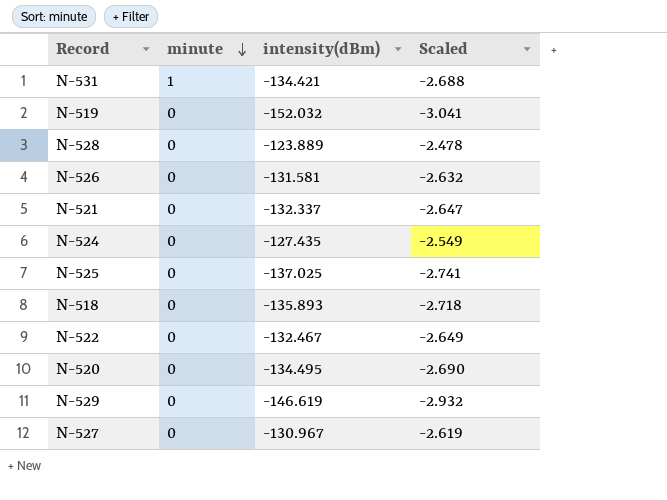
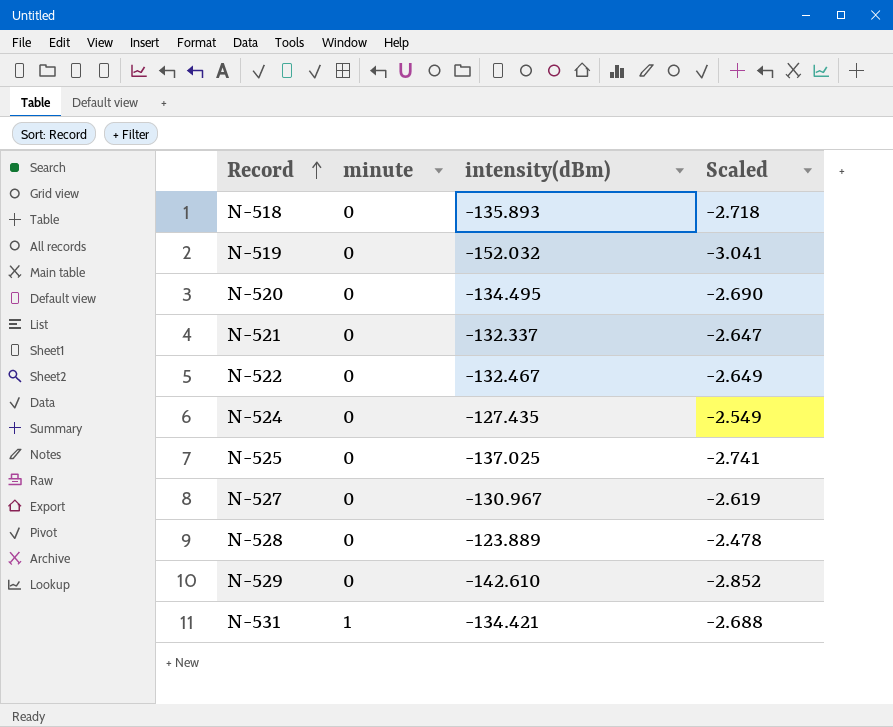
row order: minute descending -> Record ascending
row N-526: 0 | -131.581 | -2.632 -> none
N-529 | intensity(dBm): -146.619 -> -142.610
N-529 | Scaled: -2.932 -> -2.852

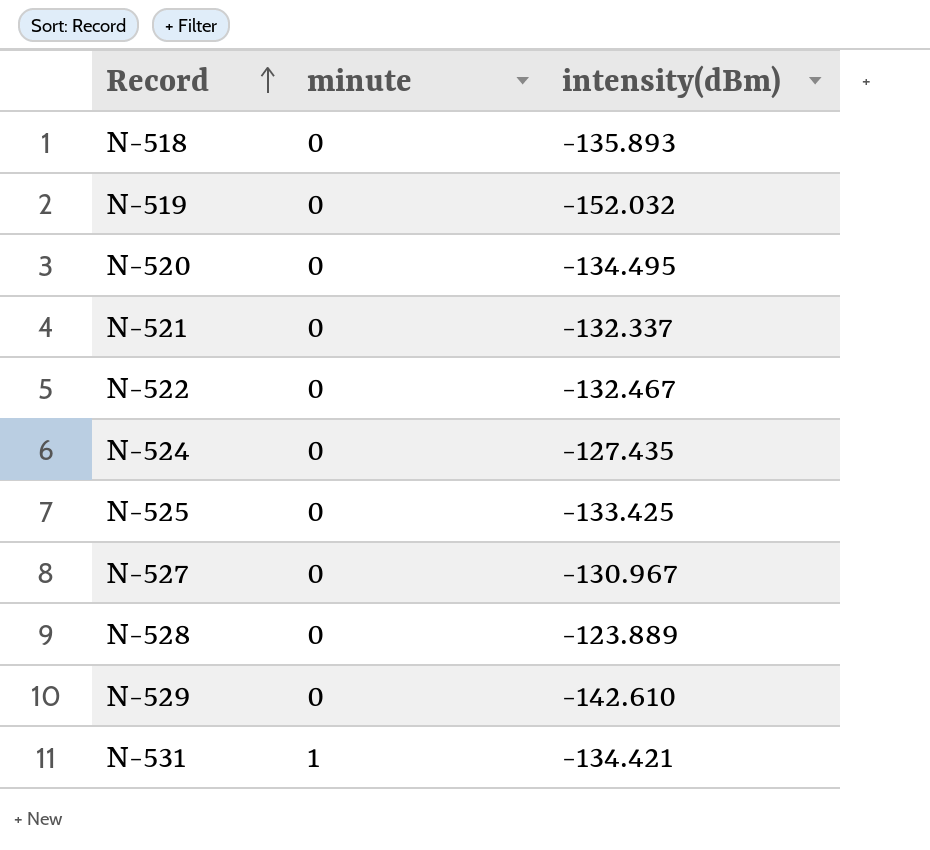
column Scaled | formula: [intensity(dBm)] * 0.02 -> none
N-525 | intensity(dBm): -137.025 -> -133.425

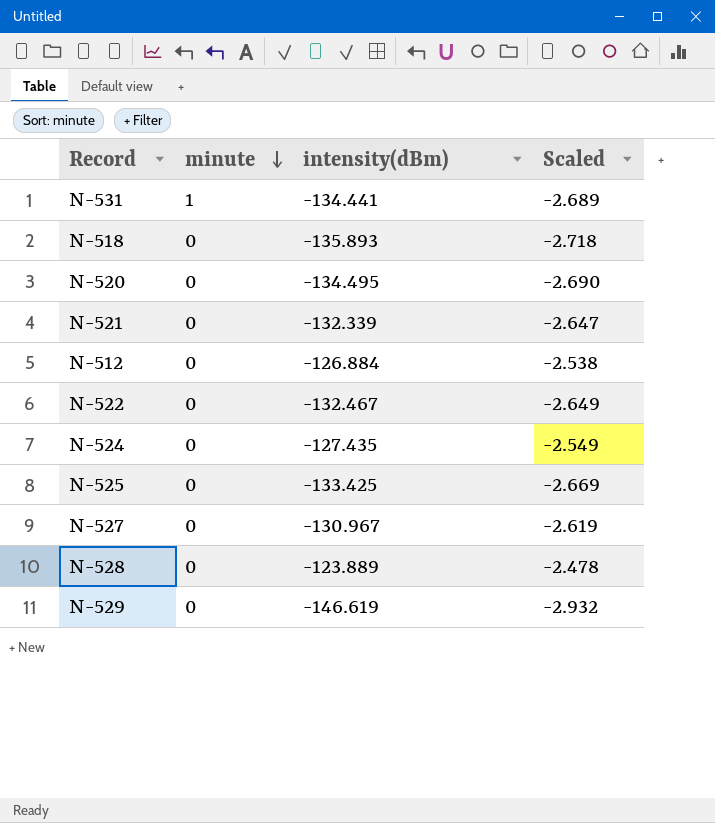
row order: Record ascending -> minute descending
column Scaled | formula: none -> [intensity(dBm)] * 0.02
row N-519: 0 | -152.032 -> none
N-531 | intensity(dBm): -134.421 -> -134.441
N-521 | intensity(dBm): -132.337 -> -132.339
row N-512: none -> 0 | -126.884 | -2.538
N-529 | intensity(dBm): -142.610 -> -146.619

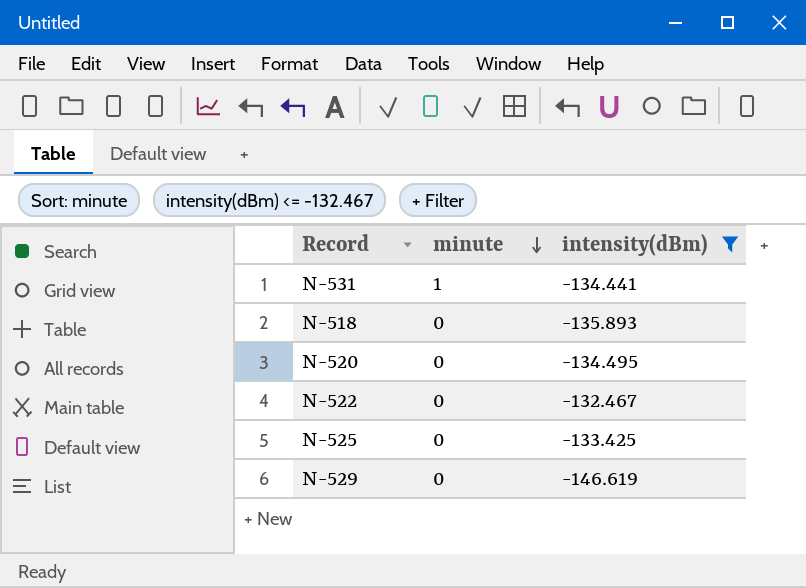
filter: none -> intensity(dBm) <= -132.467
column Scaled | formula: [intensity(dBm)] * 0.02 -> none

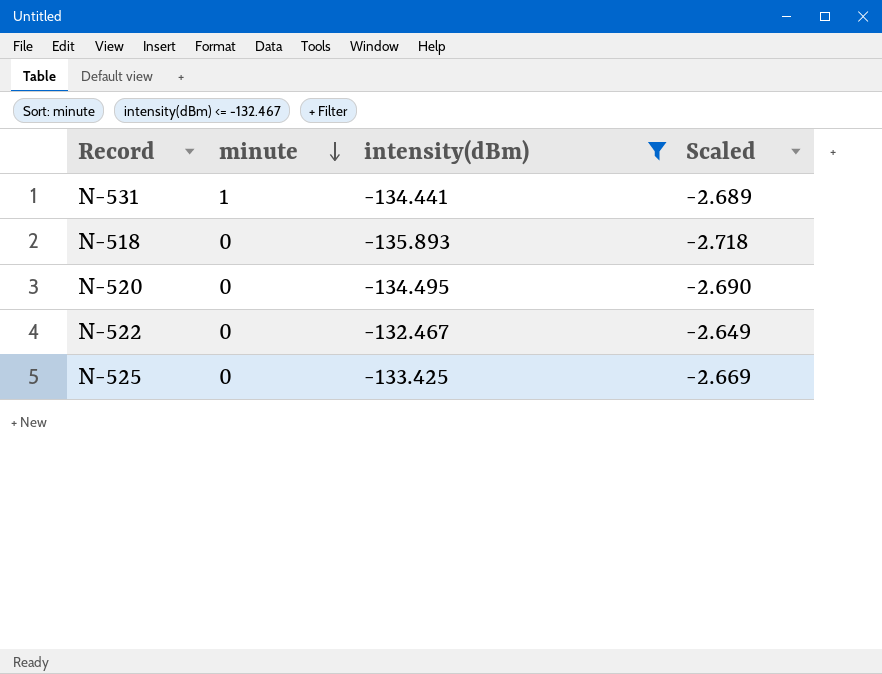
column Scaled | formula: none -> [intensity(dBm)] * 0.02
row N-529: 0 | -146.619 -> none

